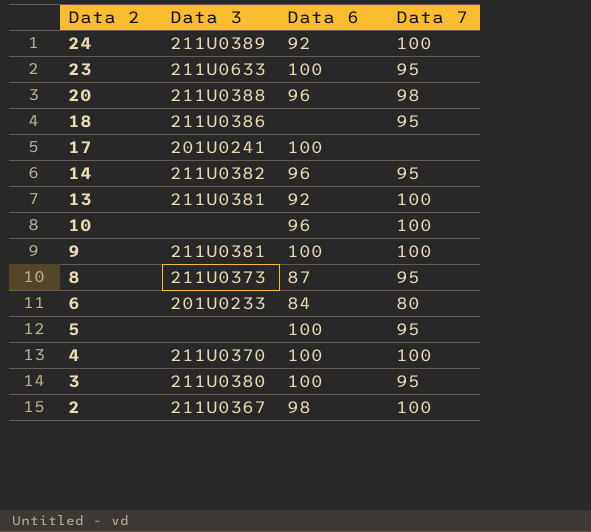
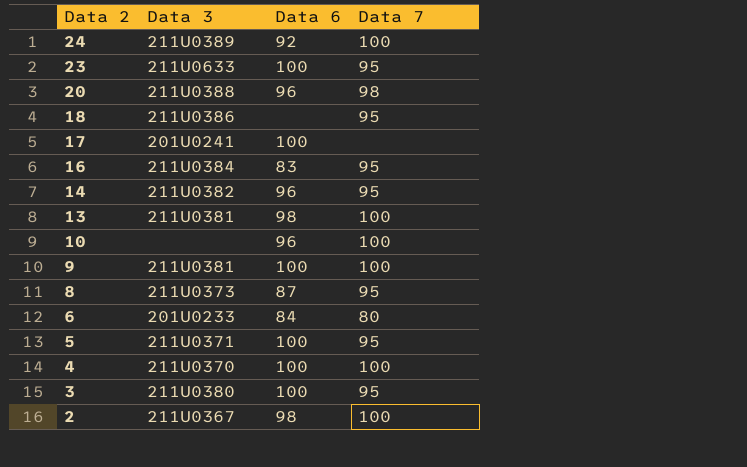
row 16: none -> 211U0384 | 83 | 95
13 | Data 6: 92 -> 98
5 | Data 3: none -> 211U0371

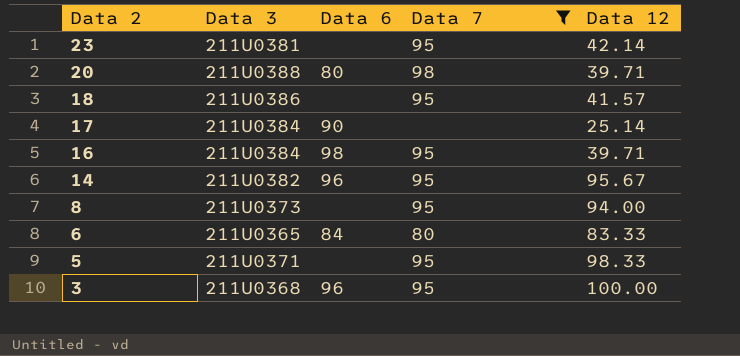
filter: none -> Data 7 != 100
column Data 12 | position: none -> 5
23 | Data 3: 211U0633 -> 211U0381
23 | Data 6: 100 -> none
20 | Data 6: 96 -> 80
17 | Data 3: 201U0241 -> 211U0384
17 | Data 6: 100 -> 90
16 | Data 6: 83 -> 98
8 | Data 6: 87 -> none
6 | Data 3: 201U0233 -> 211U0365
5 | Data 6: 100 -> none
3 | Data 3: 211U0380 -> 211U0368
3 | Data 6: 100 -> 96

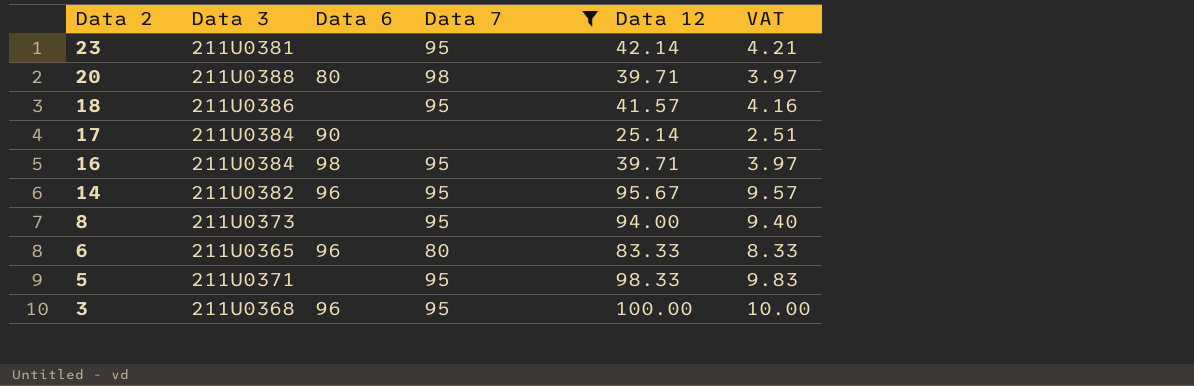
column VAT | formula: none -> [Data 12] * 0.1
6 | Data 6: 84 -> 96

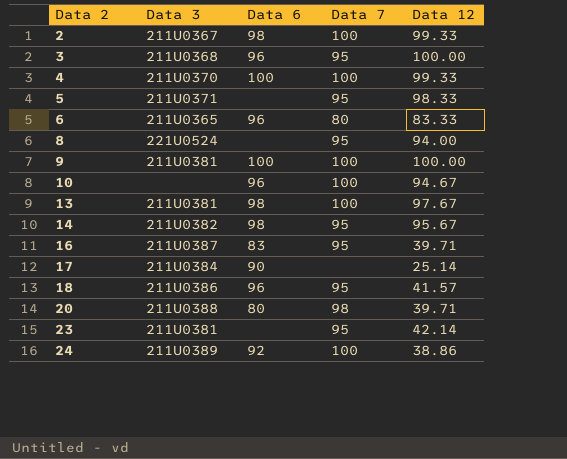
filter: Data 7 != 100 -> none
row order: Data 2 descending -> Data 2 ascending
column VAT | formula: [Data 12] * 0.1 -> none
8 | Data 3: 211U0373 -> 221U0524
14 | Data 6: 96 -> 98
16 | Data 3: 211U0384 -> 211U0387
16 | Data 6: 98 -> 83
18 | Data 6: none -> 96

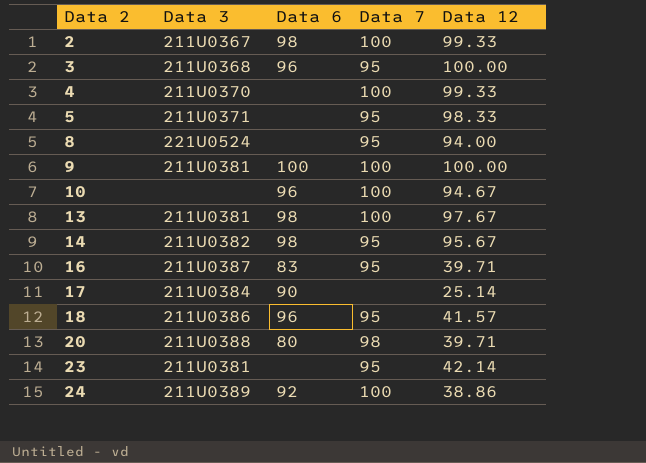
row 6: 211U0365 | 96 | 80 | 83.33 -> none
4 | Data 6: 100 -> none

